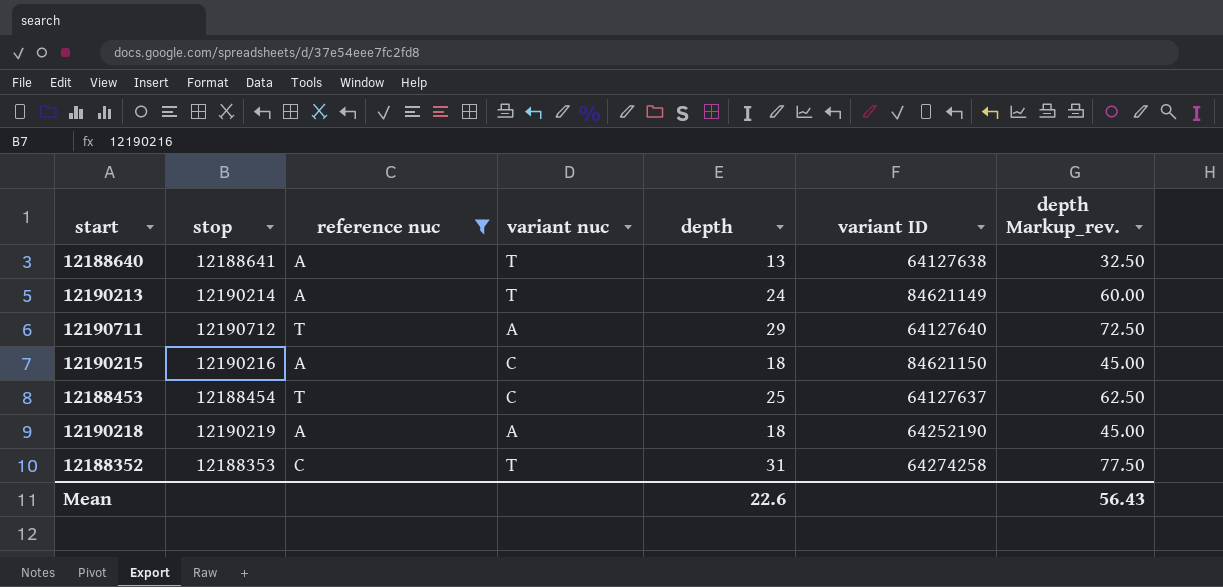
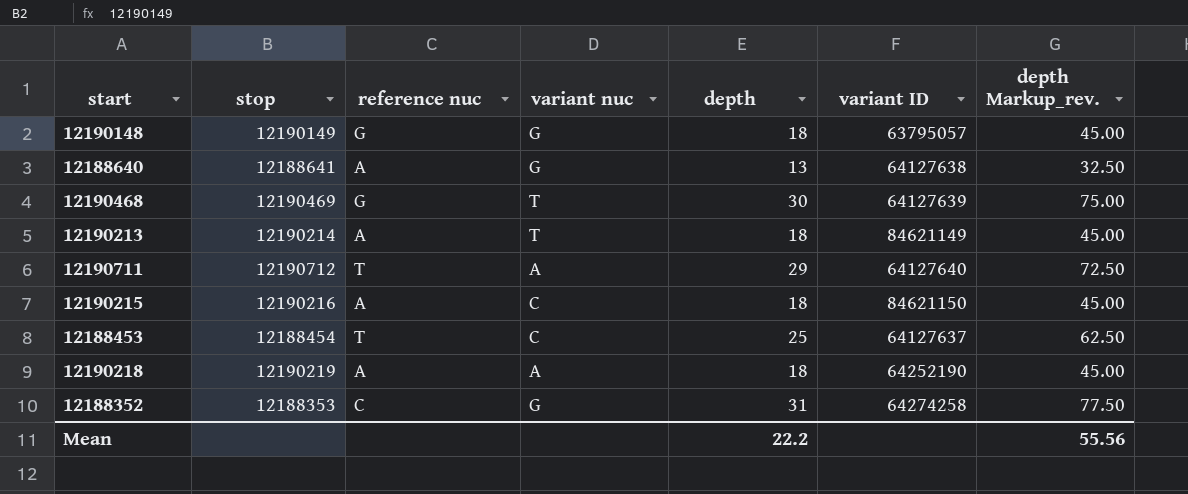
filter: reference nuc != G -> none
12188640 | variant nuc: T -> G
12190213 | depth: 24 -> 18
12190213 | depth Markup_rev.: 60.00 -> 45.00
12188352 | variant nuc: T -> G
Mean | depth: 22.6 -> 22.2
Mean | depth Markup_rev.: 56.43 -> 55.56

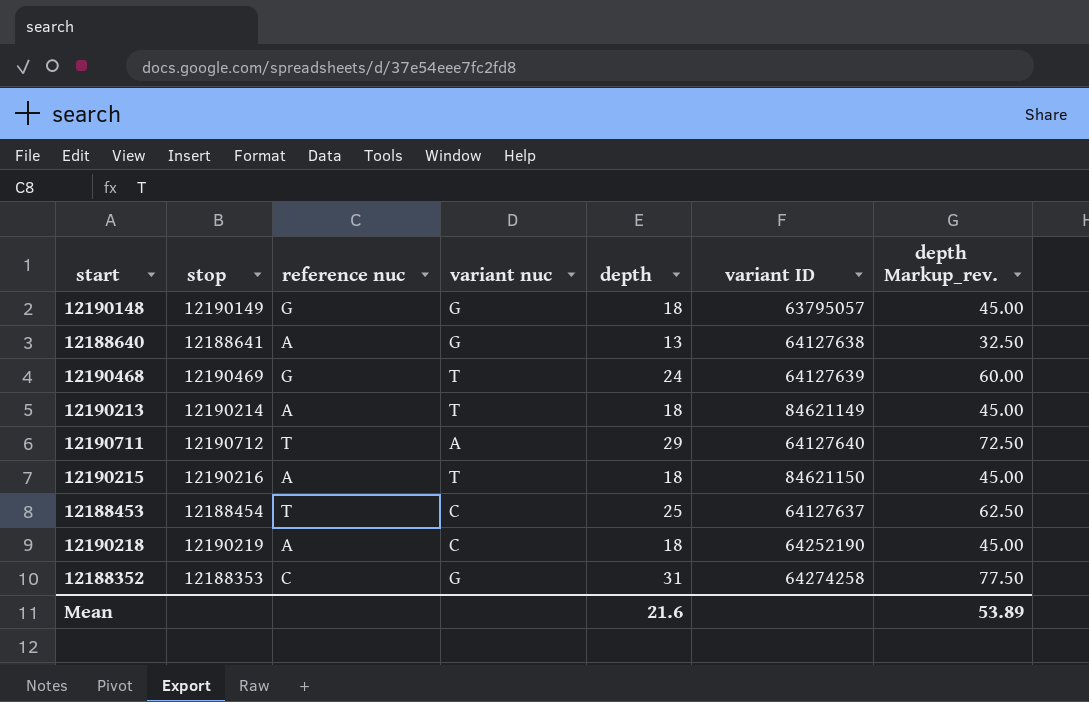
12190468 | depth: 30 -> 24
12190468 | depth Markup_rev.: 75.00 -> 60.00
12190215 | variant nuc: C -> T
12190218 | variant nuc: A -> C
Mean | depth: 22.2 -> 21.6
Mean | depth Markup_rev.: 55.56 -> 53.89

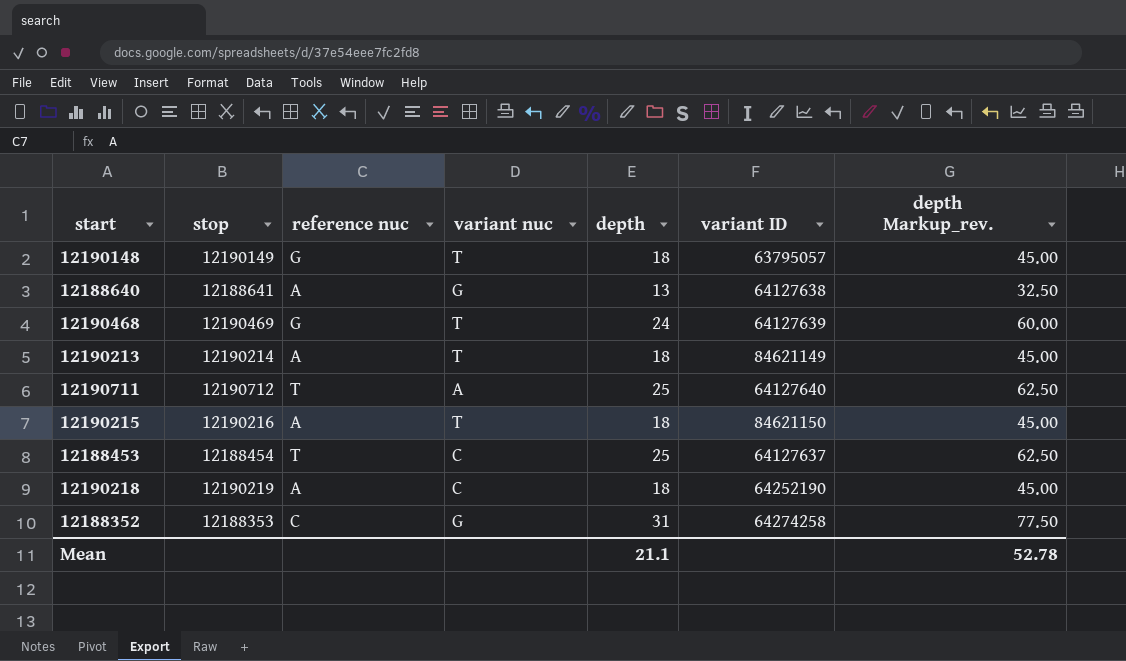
12190148 | variant nuc: G -> T
12190711 | depth: 29 -> 25
12190711 | depth Markup_rev.: 72.50 -> 62.50
Mean | depth: 21.6 -> 21.1
Mean | depth Markup_rev.: 53.89 -> 52.78

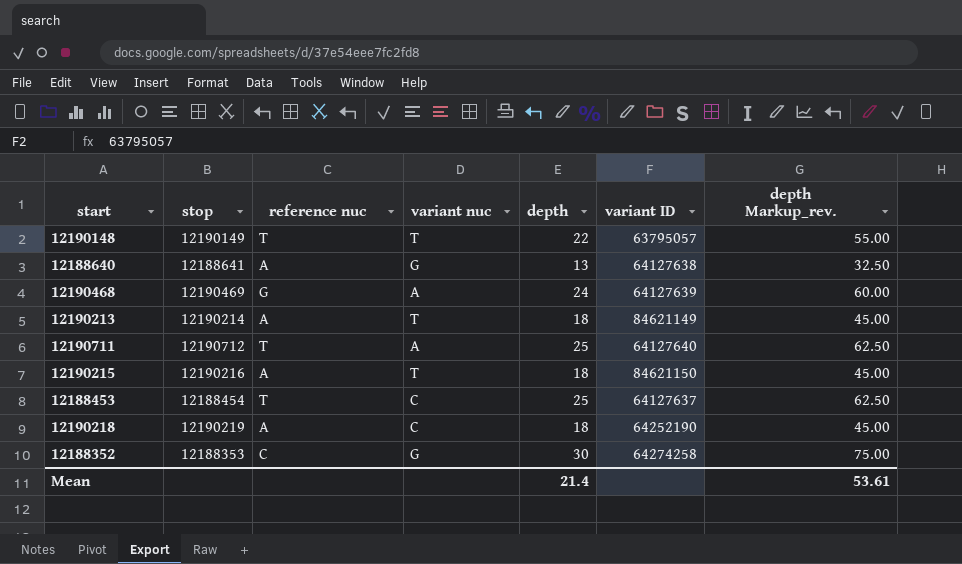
12190148 | reference nuc: G -> T
12190148 | depth: 18 -> 22
12190148 | depth Markup_rev.: 45.00 -> 55.00
12190468 | variant nuc: T -> A
12188352 | depth: 31 -> 30
12188352 | depth Markup_rev.: 77.50 -> 75.00
Mean | depth: 21.1 -> 21.4
Mean | depth Markup_rev.: 52.78 -> 53.61

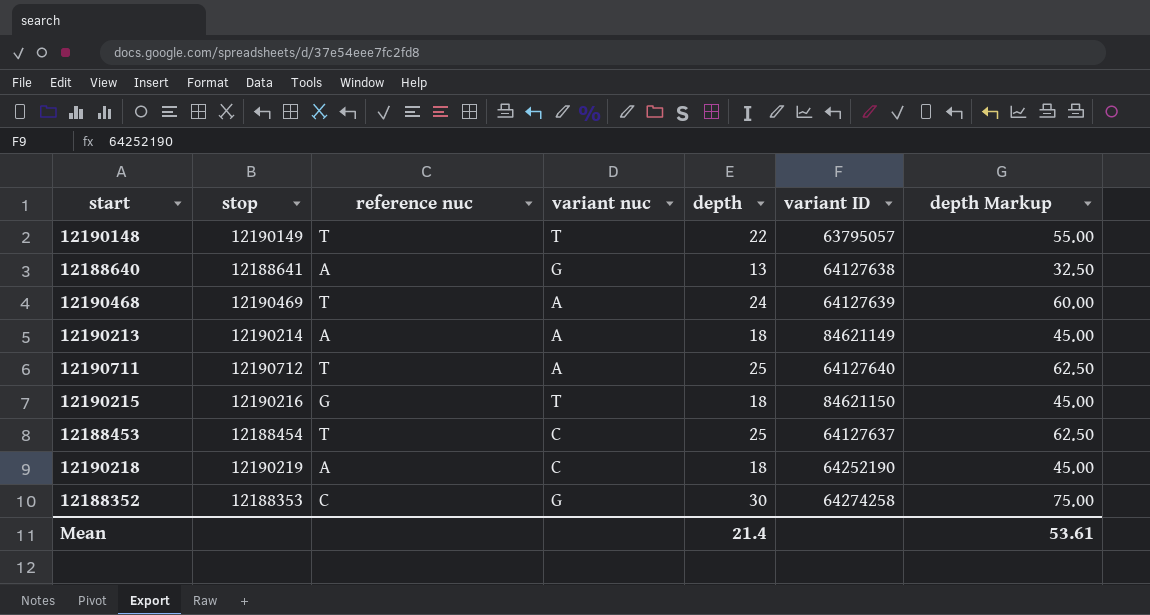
column name: depth Markup_rev. -> depth Markup
12190468 | reference nuc: G -> T
12190213 | variant nuc: T -> A
12190215 | reference nuc: A -> G

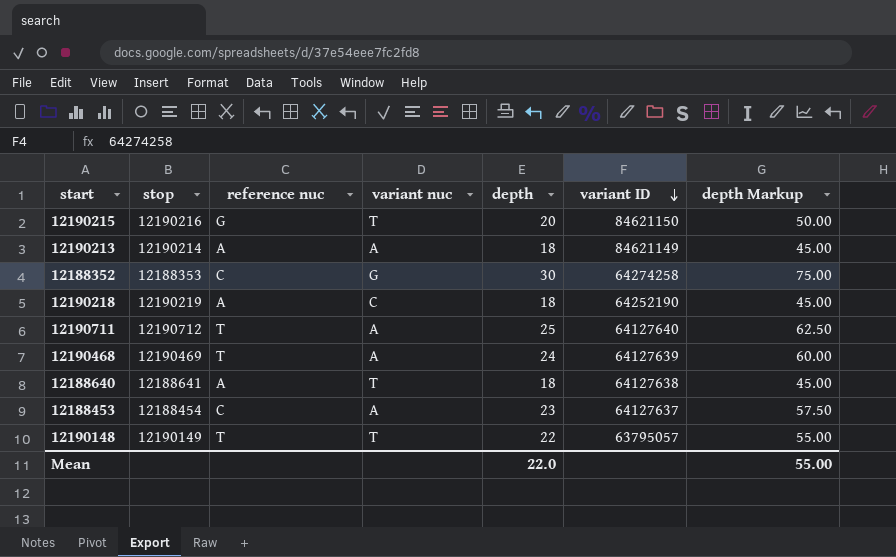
row order: none -> variant ID descending
12190215 | depth: 18 -> 20
12190215 | depth Markup: 45.00 -> 50.00
12188640 | variant nuc: G -> T
12188640 | depth: 13 -> 18
12188640 | depth Markup: 32.50 -> 45.00
12188453 | reference nuc: T -> C
12188453 | variant nuc: C -> A
12188453 | depth: 25 -> 23
12188453 | depth Markup: 62.50 -> 57.50
Mean | depth: 21.4 -> 22.0
Mean | depth Markup: 53.61 -> 55.00

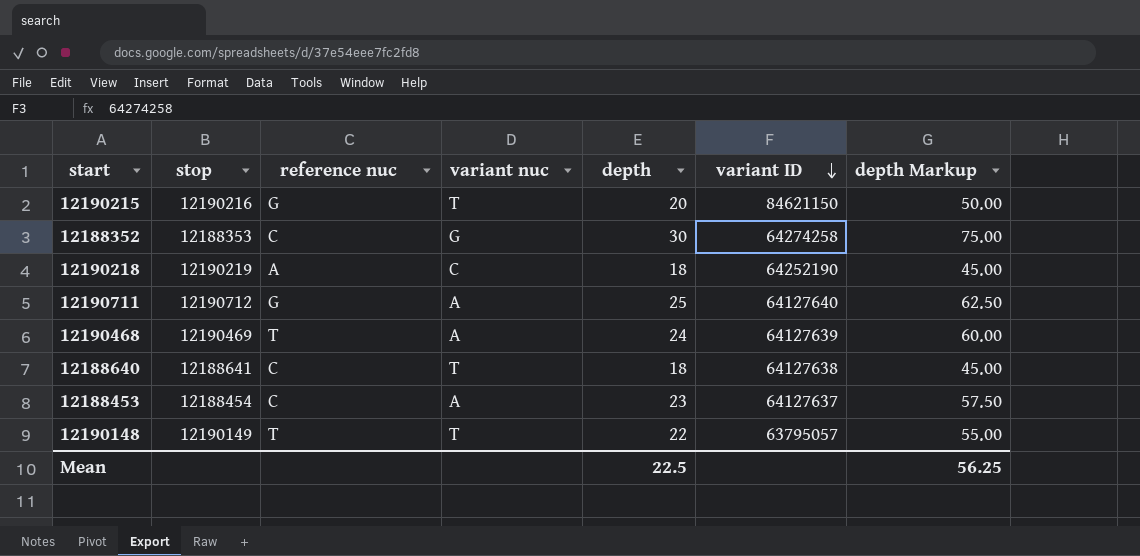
row 12190213: 12190214 | A | A | 18 | 84621149 | 45.00 -> none
12190711 | reference nuc: T -> G
12188640 | reference nuc: A -> C
Mean | depth: 22.0 -> 22.5
Mean | depth Markup: 55.00 -> 56.25

